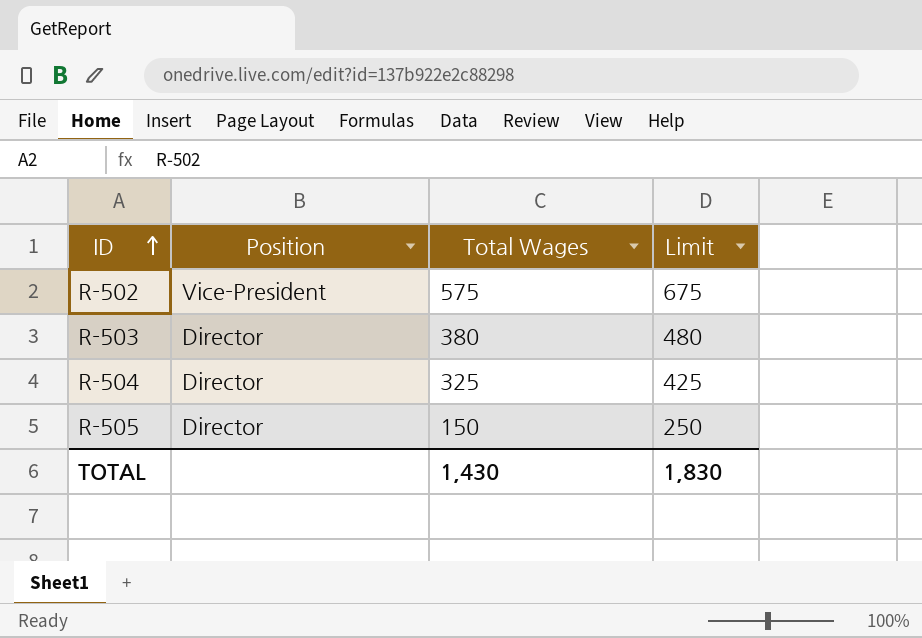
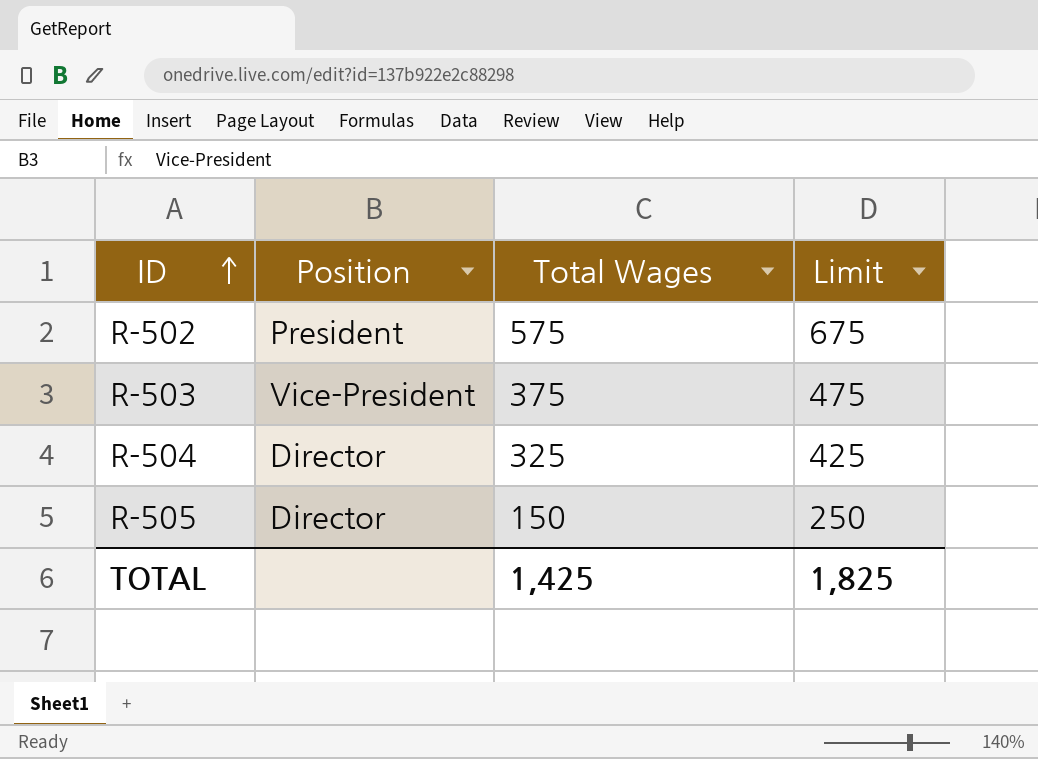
R-502 | Position: Vice-President -> President
R-503 | Position: Director -> Vice-President
R-503 | Total Wages: 380 -> 375
R-503 | Limit: 480 -> 475
TOTAL | Total Wages: 1,430 -> 1,425
TOTAL | Limit: 1,830 -> 1,825

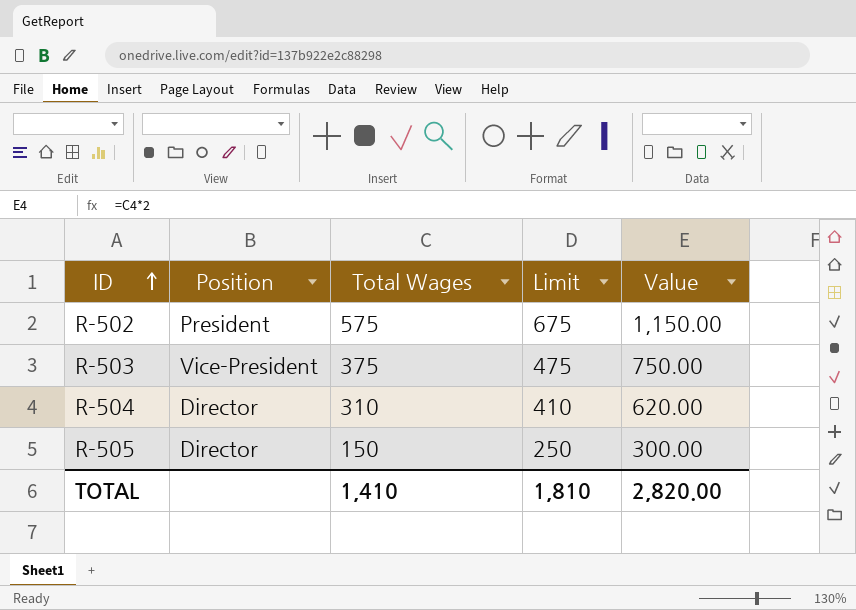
column Value | formula: none -> [Total Wages] * 2
R-504 | Total Wages: 325 -> 310
R-504 | Limit: 425 -> 410
TOTAL | Total Wages: 1,425 -> 1,410
TOTAL | Limit: 1,825 -> 1,810

